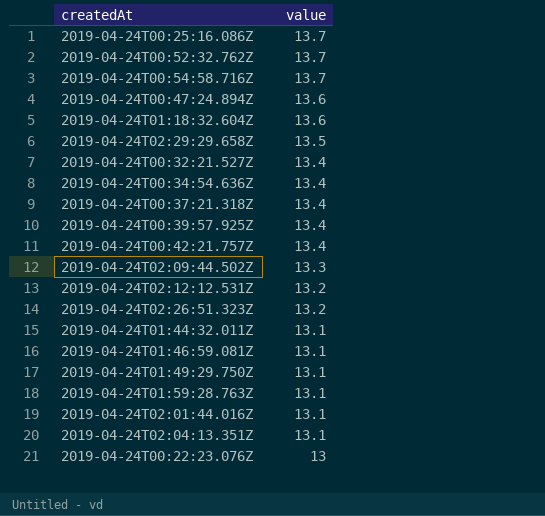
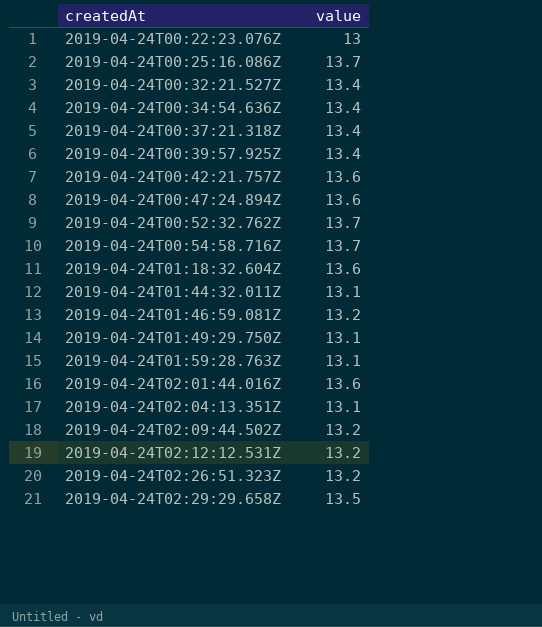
row order: value descending -> createdAt ascending
2019-04-24T00:42:21.757Z | value: 13.4 -> 13.6
2019-04-24T01:46:59.081Z | value: 13.1 -> 13.2
2019-04-24T02:01:44.016Z | value: 13.1 -> 13.6
2019-04-24T02:09:44.502Z | value: 13.3 -> 13.2

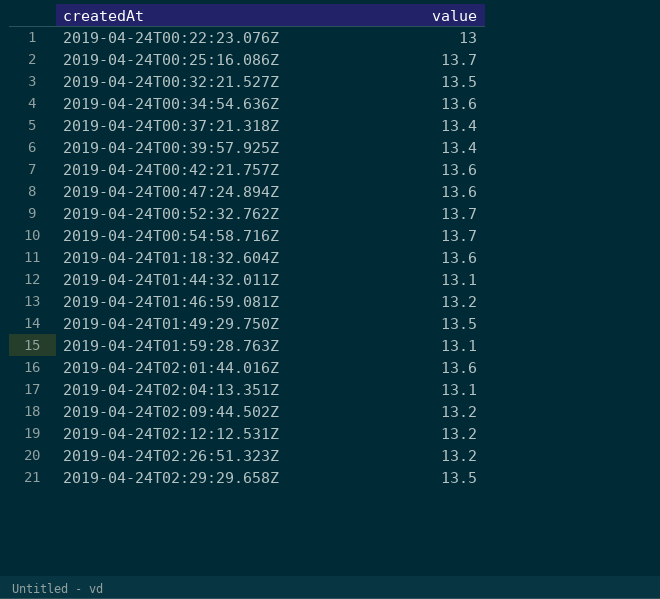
2019-04-24T00:32:21.527Z | value: 13.4 -> 13.5
2019-04-24T00:34:54.636Z | value: 13.4 -> 13.6
2019-04-24T01:49:29.750Z | value: 13.1 -> 13.5

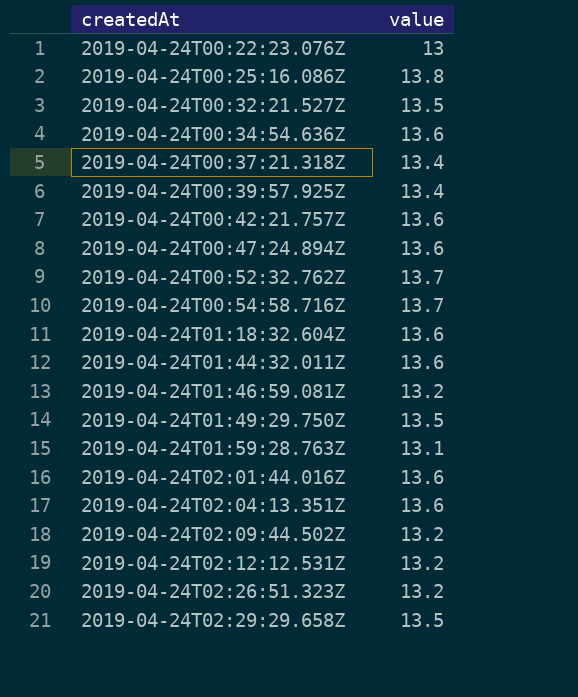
2019-04-24T00:25:16.086Z | value: 13.7 -> 13.8
2019-04-24T01:44:32.011Z | value: 13.1 -> 13.6
2019-04-24T02:04:13.351Z | value: 13.1 -> 13.6

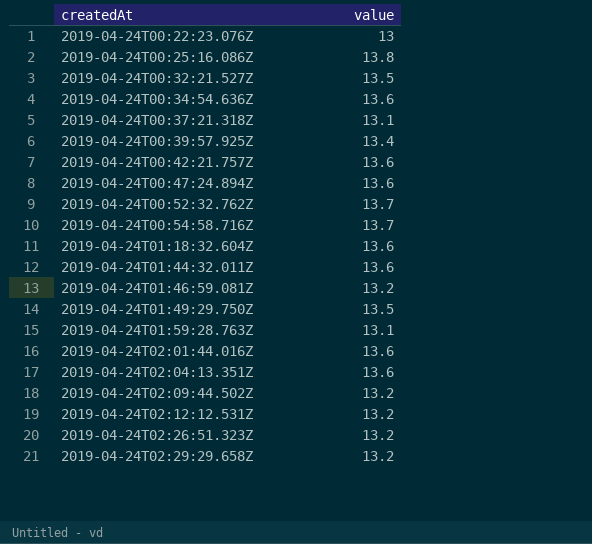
2019-04-24T00:37:21.318Z | value: 13.4 -> 13.1
2019-04-24T02:29:29.658Z | value: 13.5 -> 13.2

